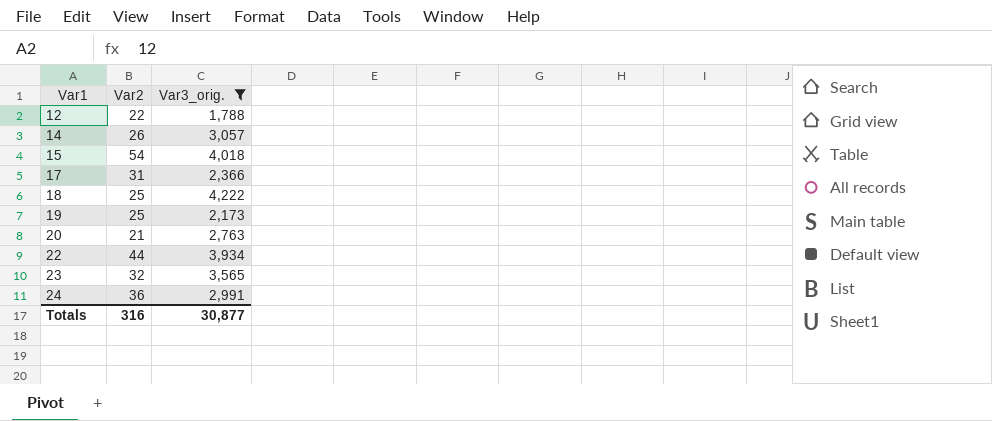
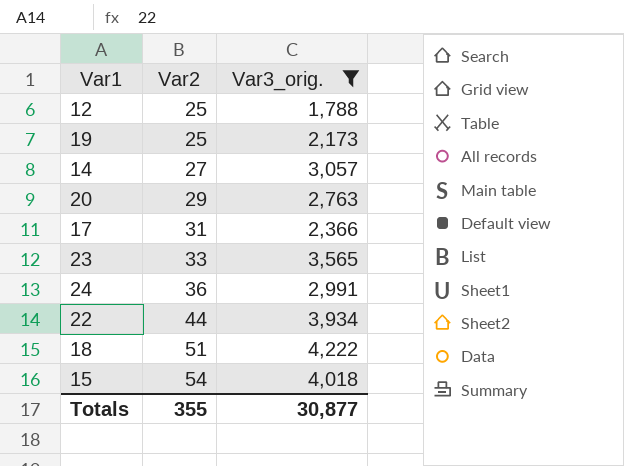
row order: Var1 ascending -> Var2 ascending
12 | Var2: 22 -> 25
14 | Var2: 26 -> 27
20 | Var2: 21 -> 29
23 | Var2: 32 -> 33
18 | Var2: 25 -> 51
Totals | Var2: 316 -> 355

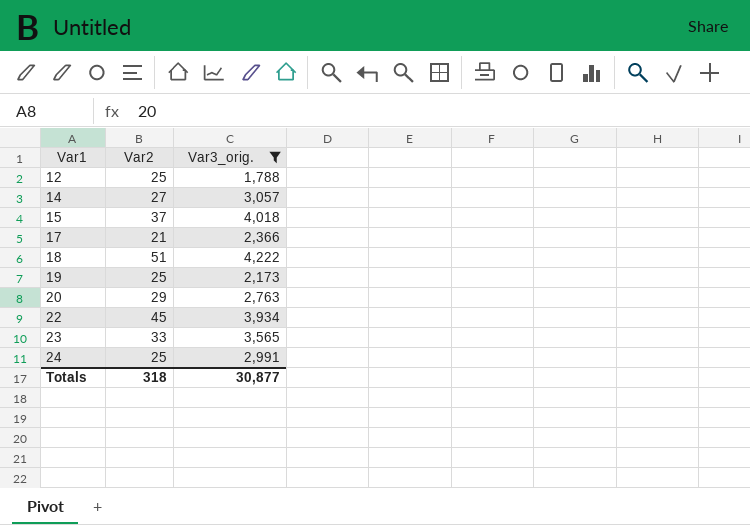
row order: Var2 ascending -> Var1 ascending
15 | Var2: 54 -> 37
17 | Var2: 31 -> 21
22 | Var2: 44 -> 45
24 | Var2: 36 -> 25
Totals | Var2: 355 -> 318

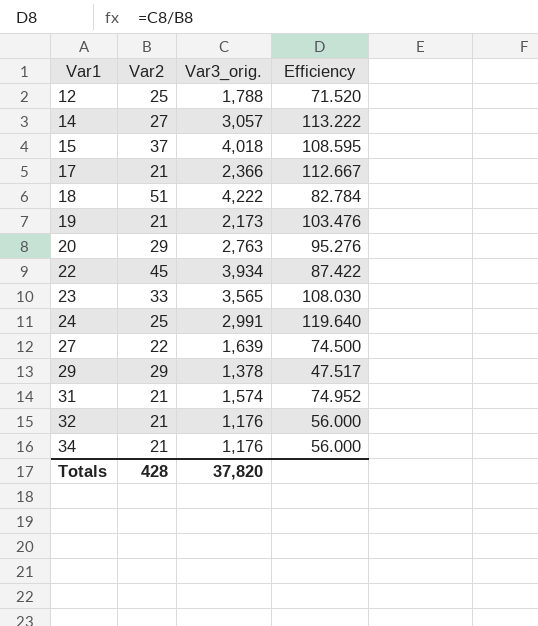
filter: Var3_orig. >= 1,788 -> none
column Efficiency | formula: none -> [Var3_orig.] / [Var2]
19 | Var2: 25 -> 21
Totals | Var2: 318 -> 428
Totals | Var3_orig.: 30,877 -> 37,820

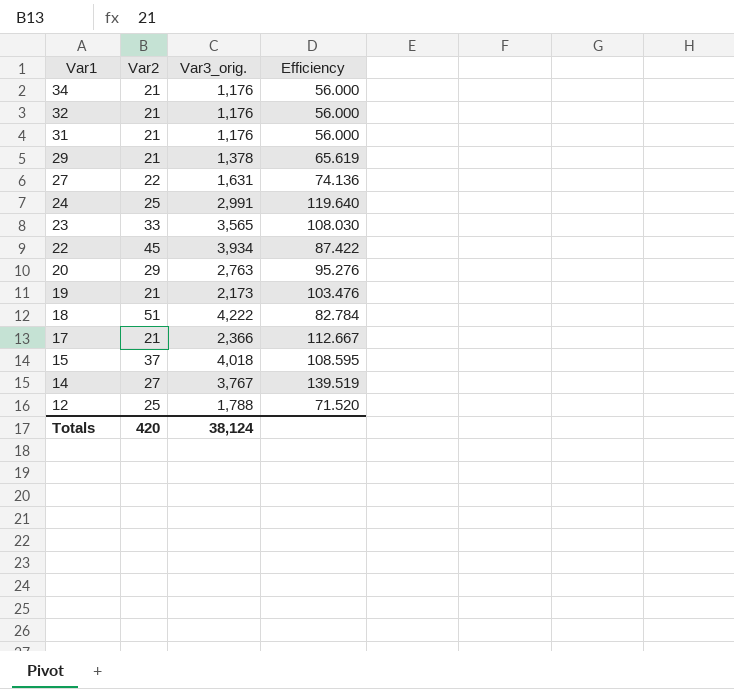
row order: Var1 ascending -> Var1 descending
31 | Var3_orig.: 1,574 -> 1,176
31 | Efficiency: 74.952 -> 56.000
29 | Var2: 29 -> 21
29 | Efficiency: 47.517 -> 65.619
27 | Var3_orig.: 1,639 -> 1,631
27 | Efficiency: 74.500 -> 74.136
14 | Var3_orig.: 3,057 -> 3,767
14 | Efficiency: 113.222 -> 139.519
Totals | Var2: 428 -> 420
Totals | Var3_orig.: 37,820 -> 38,124

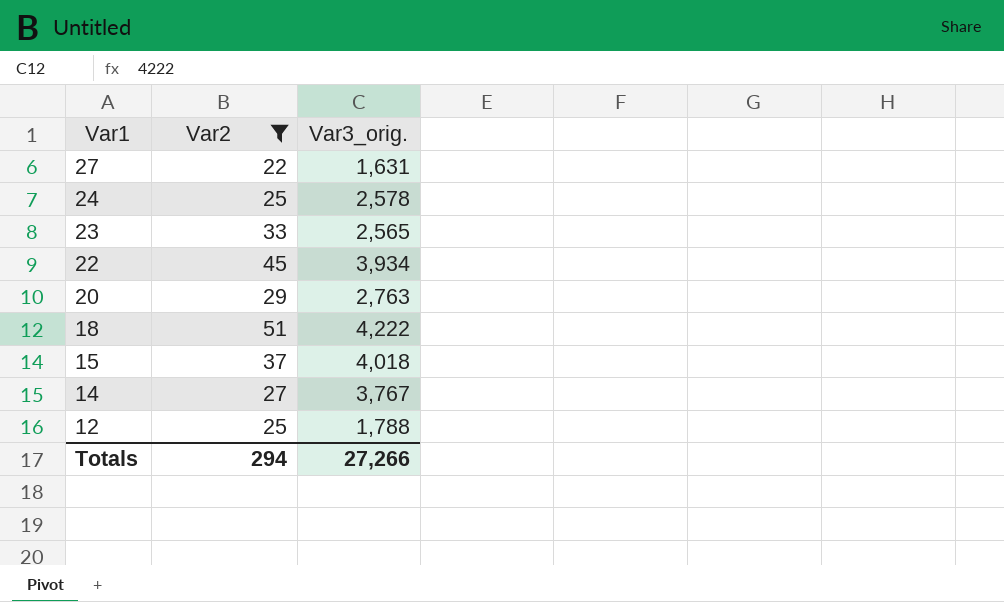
filter: none -> Var2 != 21
column Efficiency | formula: [Var3_orig.] / [Var2] -> none
24 | Var3_orig.: 2,991 -> 2,578
23 | Var3_orig.: 3,565 -> 2,565
Totals | Var2: 420 -> 294
Totals | Var3_orig.: 38,124 -> 27,266

